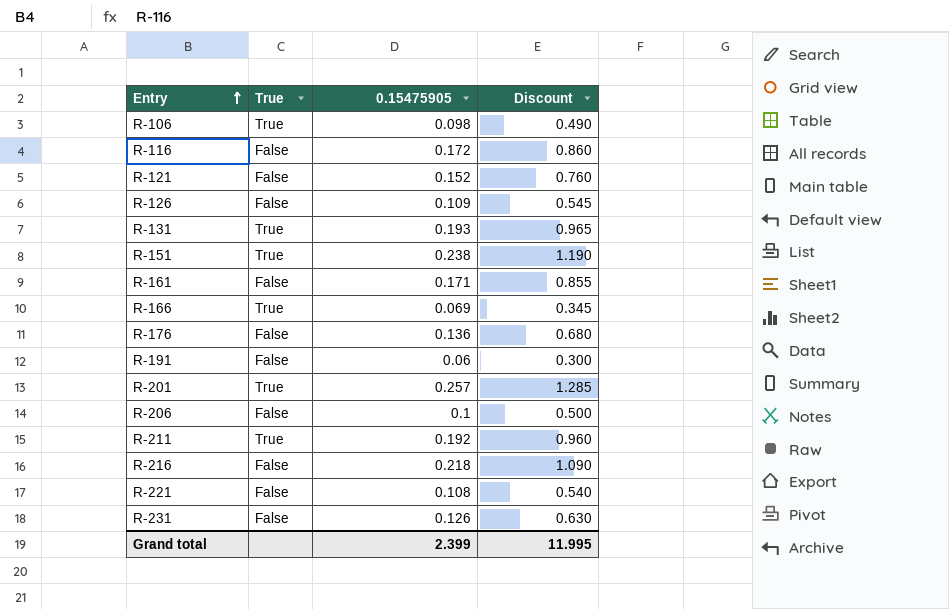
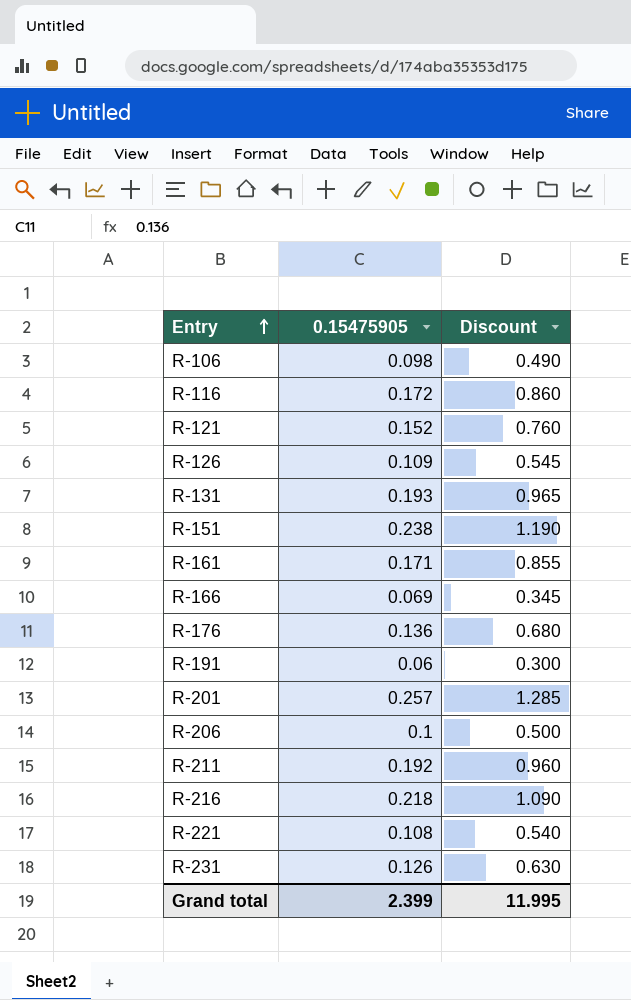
column True | position: 2 -> none

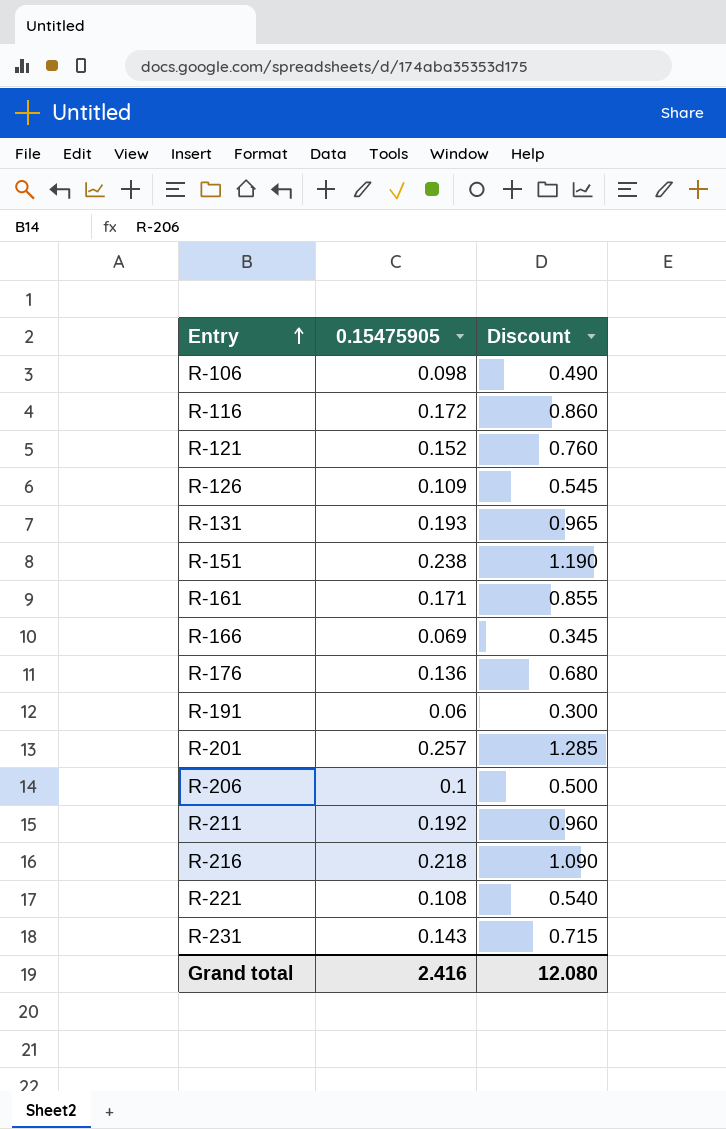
R-231 | 0.15475905: 0.126 -> 0.143
R-231 | Discount: 0.630 -> 0.715
Grand total | 0.15475905: 2.399 -> 2.416
Grand total | Discount: 11.995 -> 12.080

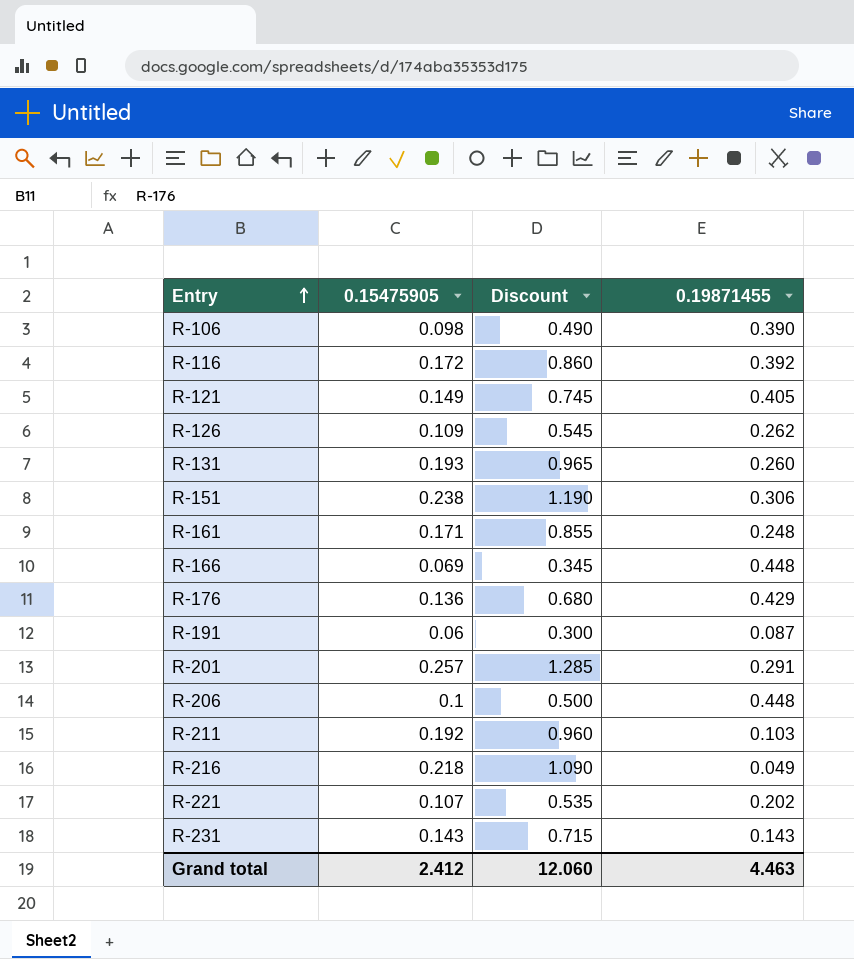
column 0.19871455 | position: none -> 4
R-121 | 0.15475905: 0.152 -> 0.149
R-121 | Discount: 0.760 -> 0.745
R-221 | 0.15475905: 0.108 -> 0.107
R-221 | Discount: 0.540 -> 0.535
Grand total | 0.15475905: 2.416 -> 2.412
Grand total | Discount: 12.080 -> 12.060

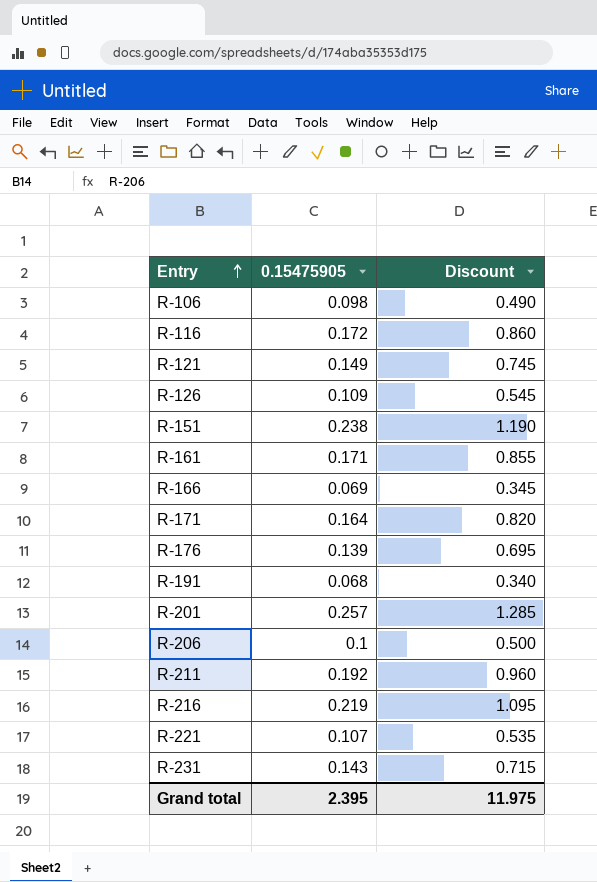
column 0.19871455 | position: 4 -> none
row R-131: 0.193 | 0.965 | 0.260 -> none
row R-171: none -> 0.164 | 0.820
R-176 | 0.15475905: 0.136 -> 0.139
R-176 | Discount: 0.680 -> 0.695
R-191 | 0.15475905: 0.06 -> 0.068
R-191 | Discount: 0.300 -> 0.340
R-216 | 0.15475905: 0.218 -> 0.219
R-216 | Discount: 1.090 -> 1.095
Grand total | 0.15475905: 2.412 -> 2.395
Grand total | Discount: 12.060 -> 11.975

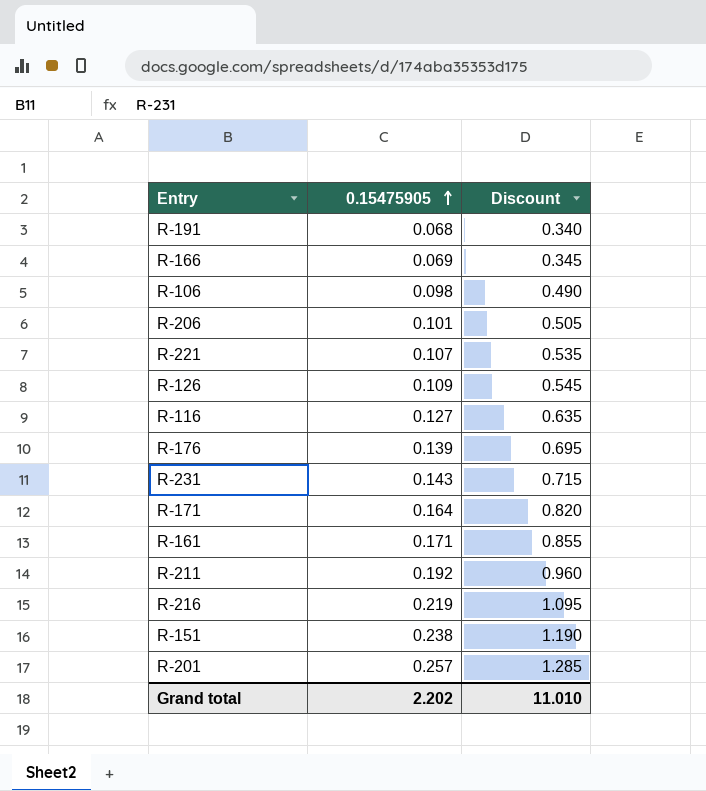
row order: Entry ascending -> 0.15475905 ascending
row R-121: 0.149 | 0.745 -> none
R-206 | 0.15475905: 0.1 -> 0.101
R-206 | Discount: 0.500 -> 0.505
R-116 | 0.15475905: 0.172 -> 0.127
R-116 | Discount: 0.860 -> 0.635
Grand total | 0.15475905: 2.395 -> 2.202
Grand total | Discount: 11.975 -> 11.010

